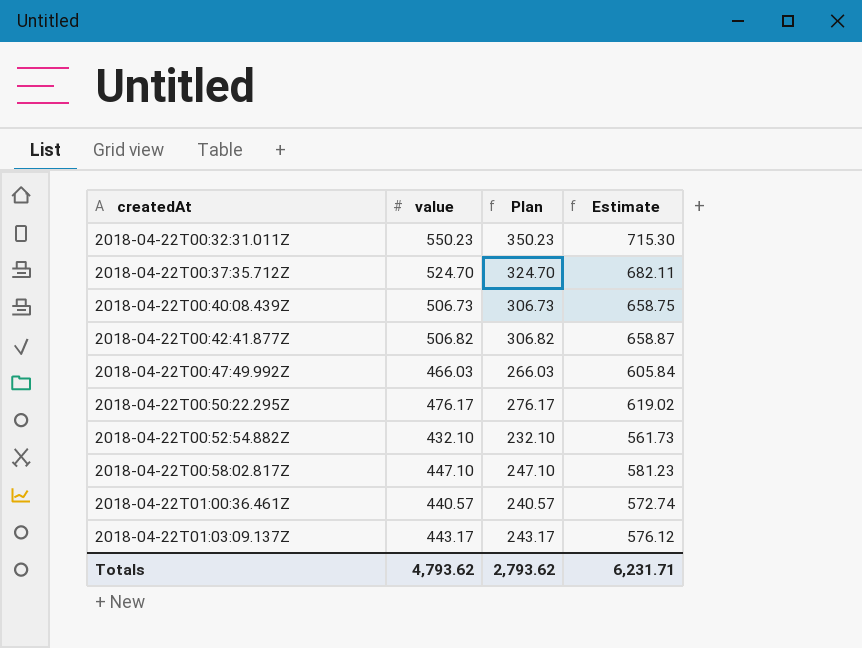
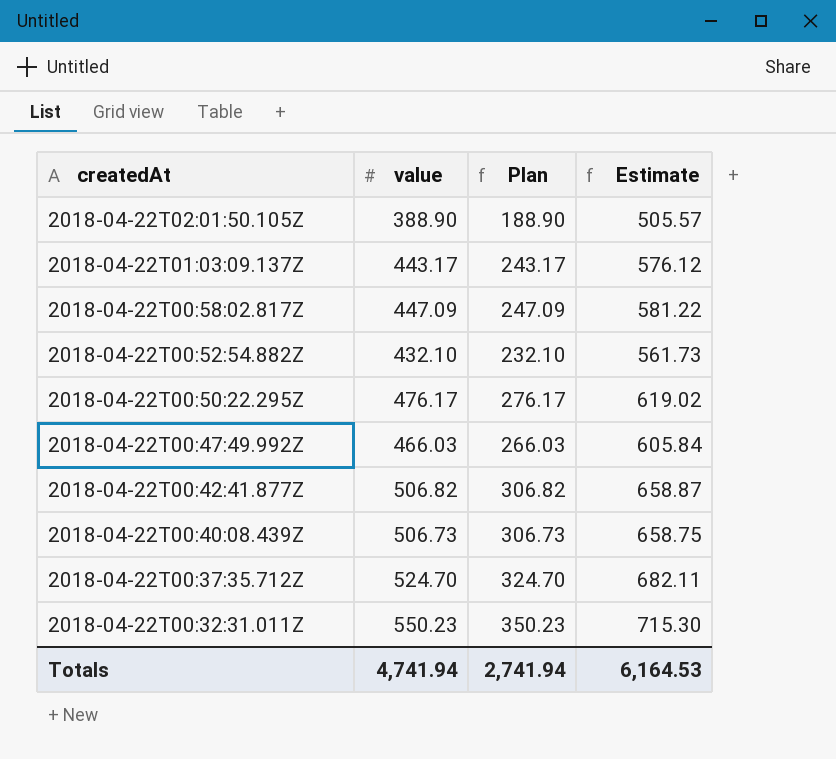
row order: createdAt ascending -> createdAt descending
row 2018-04-22T01:00:36.461Z: 440.57 | 240.57 | 572.74 -> none
row 2018-04-22T02:01:50.105Z: none -> 388.90 | 188.90 | 505.57
2018-04-22T00:58:02.817Z | value: 447.10 -> 447.09
2018-04-22T00:58:02.817Z | Plan: 247.10 -> 247.09
2018-04-22T00:58:02.817Z | Estimate: 581.23 -> 581.22
Totals | value: 4,793.62 -> 4,741.94
Totals | Plan: 2,793.62 -> 2,741.94
Totals | Estimate: 6,231.71 -> 6,164.53

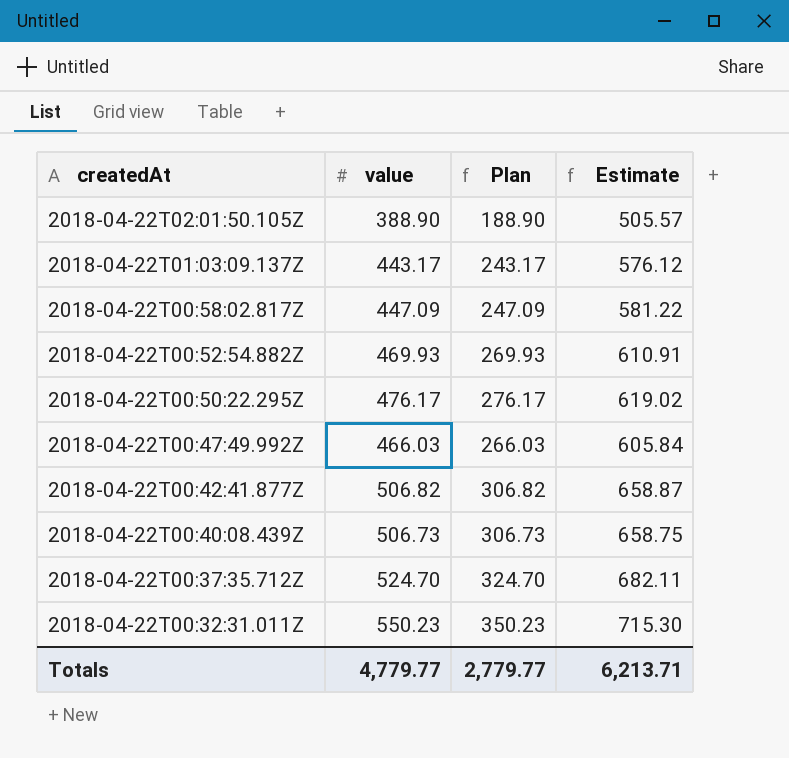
2018-04-22T00:52:54.882Z | value: 432.10 -> 469.93
2018-04-22T00:52:54.882Z | Plan: 232.10 -> 269.93
2018-04-22T00:52:54.882Z | Estimate: 561.73 -> 610.91
Totals | value: 4,741.94 -> 4,779.77
Totals | Plan: 2,741.94 -> 2,779.77
Totals | Estimate: 6,164.53 -> 6,213.71

